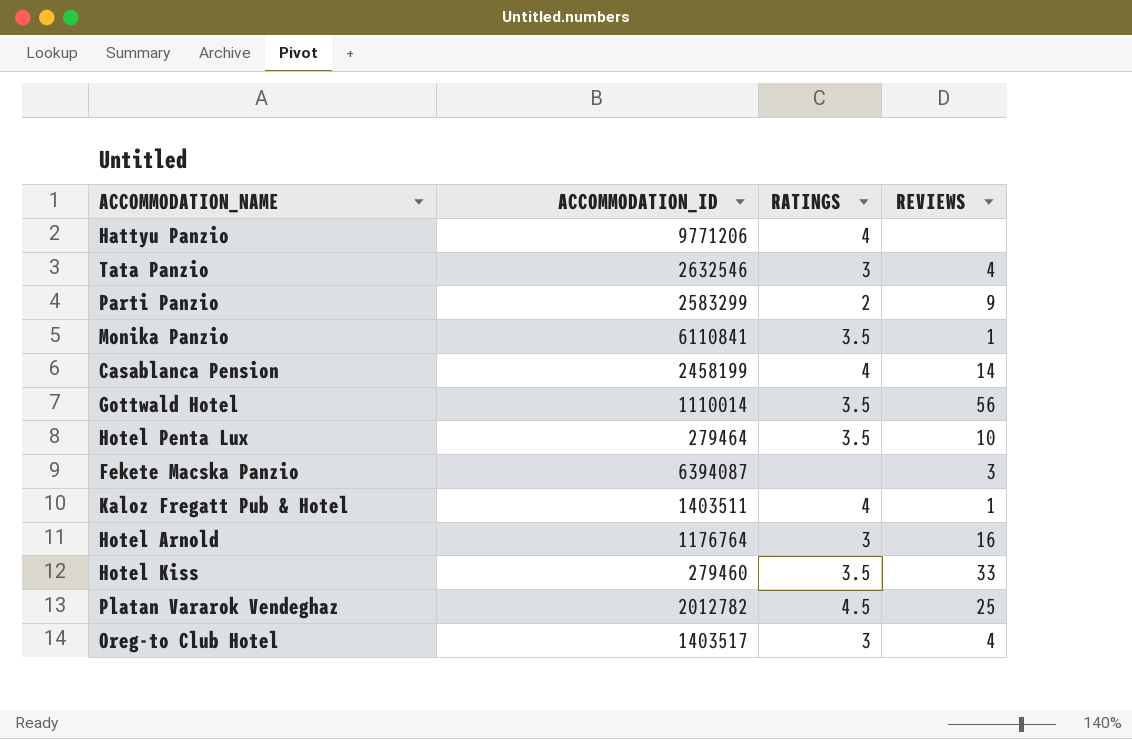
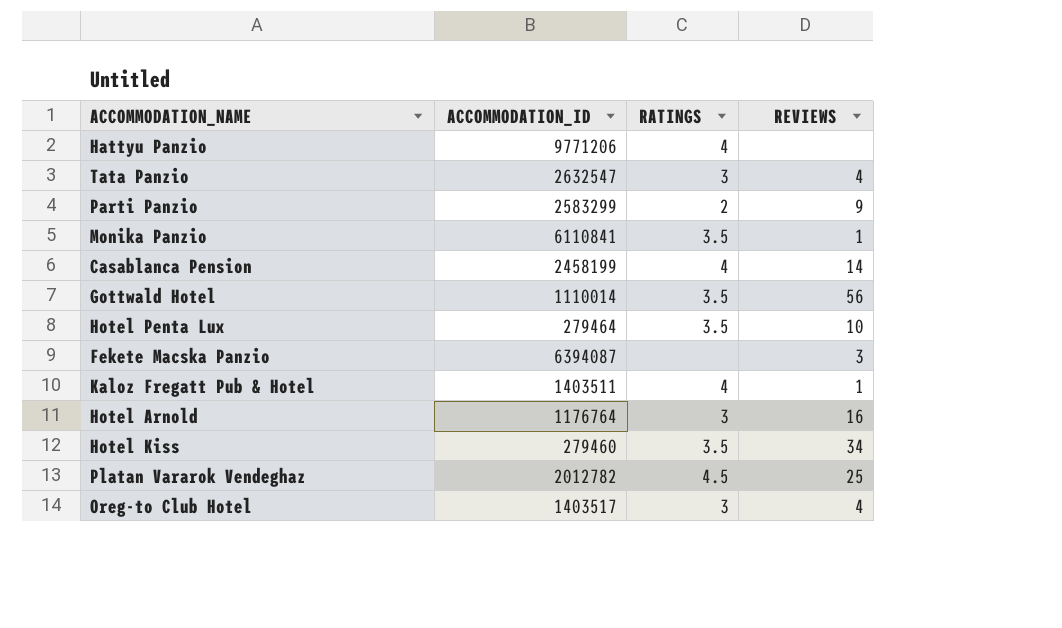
Tata Panzio | ACCOMMODATION_ID: 2632546 -> 2632547
Hotel Kiss | REVIEWS: 33 -> 34

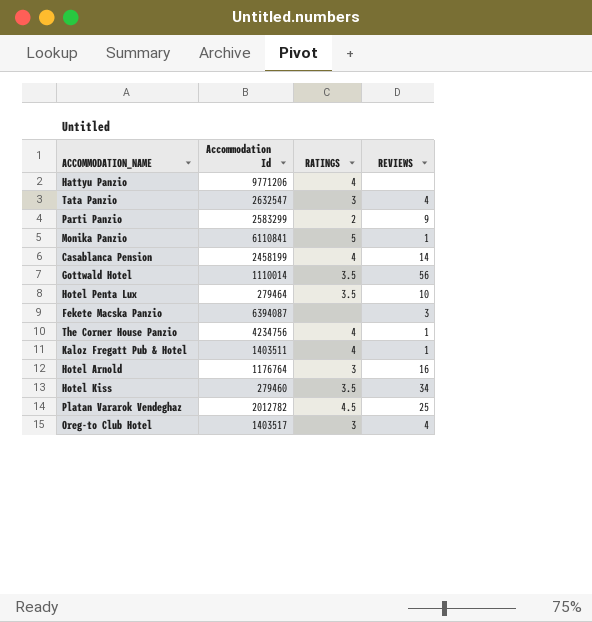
column name: ACCOMMODATION_ID -> Accommodation Id
Monika Panzio | RATINGS: 3.5 -> 5
row The Corner House Panzio: none -> 4234756 | 4 | 1

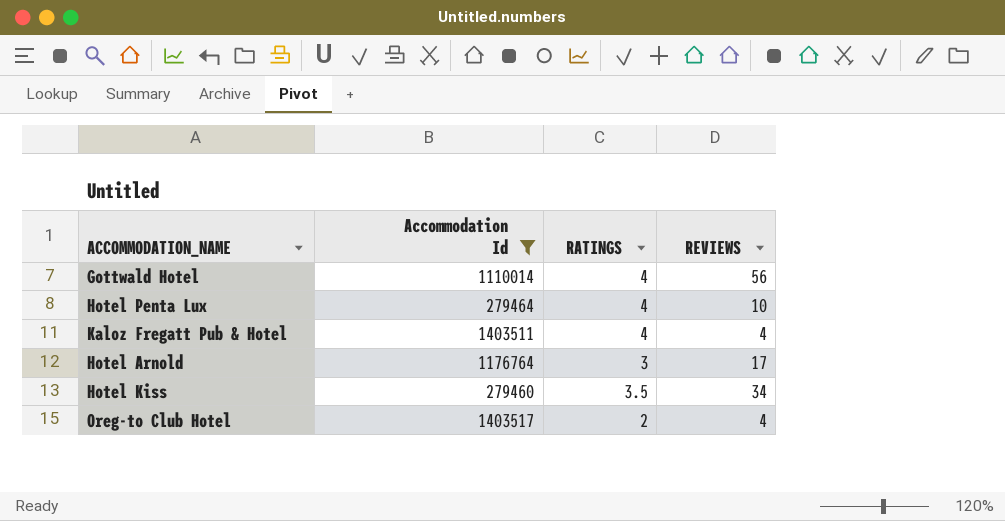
filter: none -> Accommodation Id <= 1403517
Gottwald Hotel | RATINGS: 3.5 -> 4
Hotel Penta Lux | RATINGS: 3.5 -> 4
Kaloz Fregatt Pub & Hotel | REVIEWS: 1 -> 4
Hotel Arnold | REVIEWS: 16 -> 17
Oreg-to Club Hotel | RATINGS: 3 -> 2

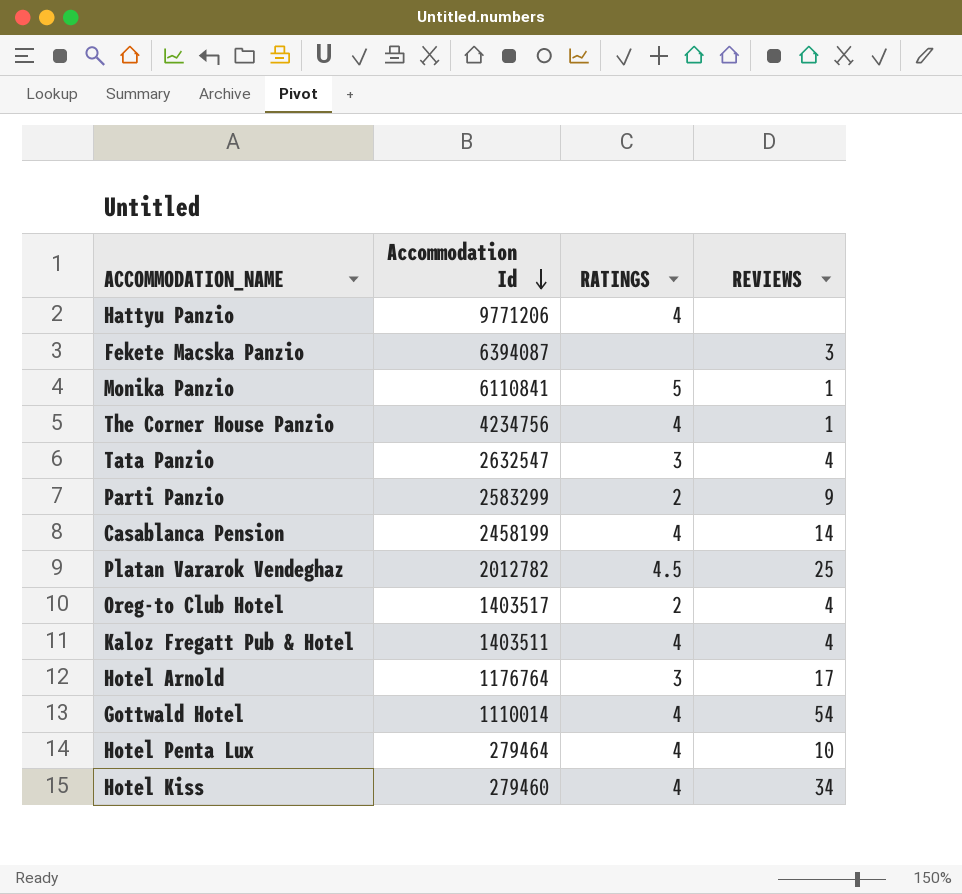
filter: Accommodation Id <= 1403517 -> none
row order: none -> Accommodation Id descending
Gottwald Hotel | REVIEWS: 56 -> 54
Hotel Kiss | RATINGS: 3.5 -> 4

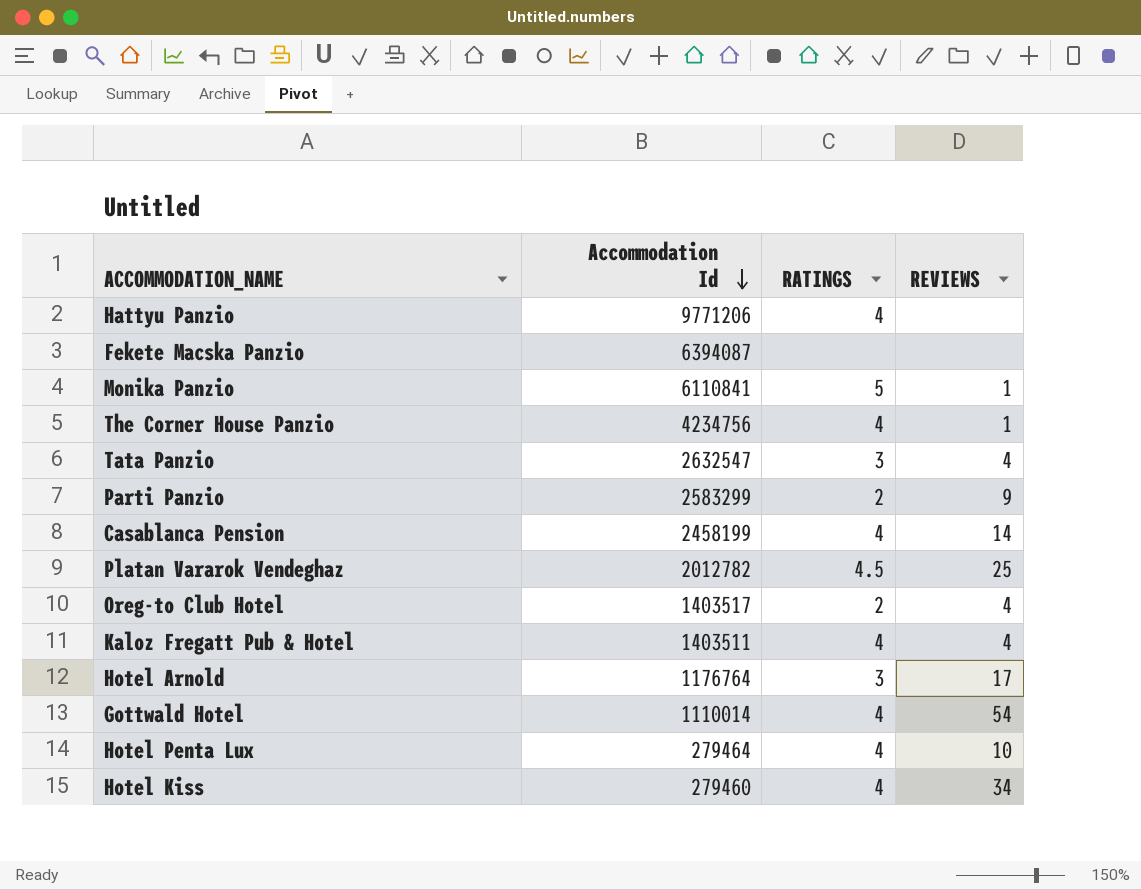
Fekete Macska Panzio | REVIEWS: 3 -> none

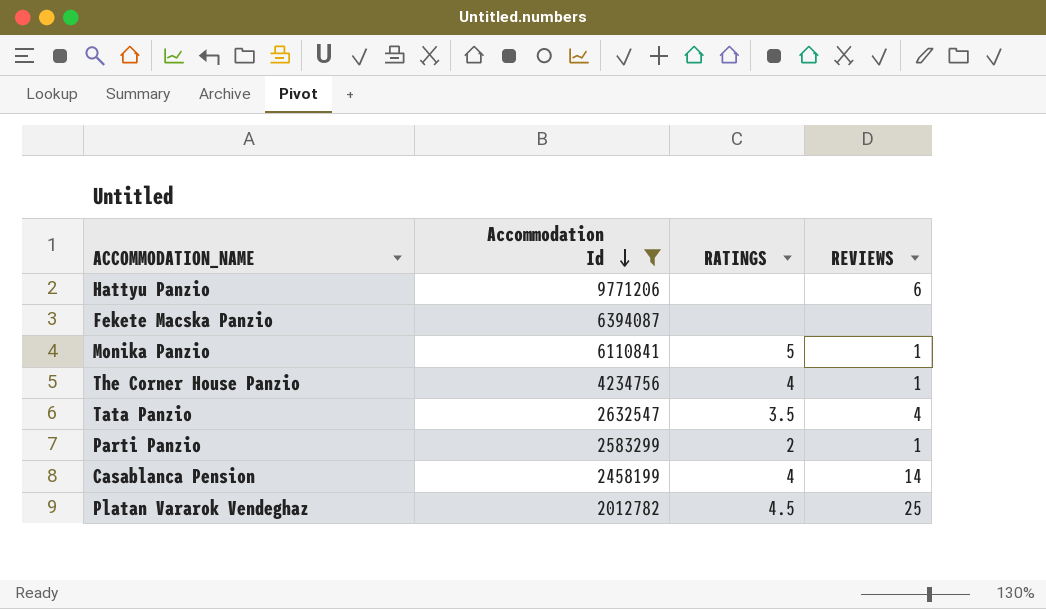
filter: none -> Accommodation Id >= 2012782
Hattyu Panzio | RATINGS: 4 -> none
Hattyu Panzio | REVIEWS: none -> 6
Tata Panzio | RATINGS: 3 -> 3.5
Parti Panzio | REVIEWS: 9 -> 1

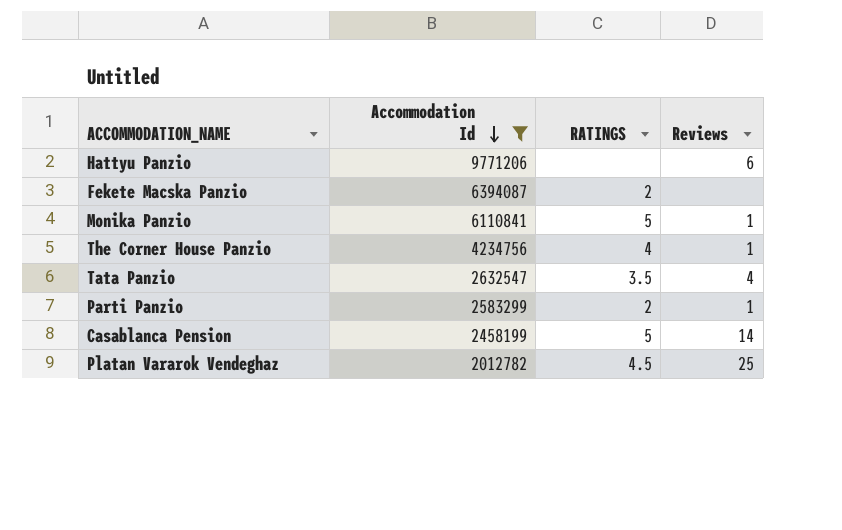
column name: REVIEWS -> Reviews
Fekete Macska Panzio | RATINGS: none -> 2
Casablanca Pension | RATINGS: 4 -> 5

